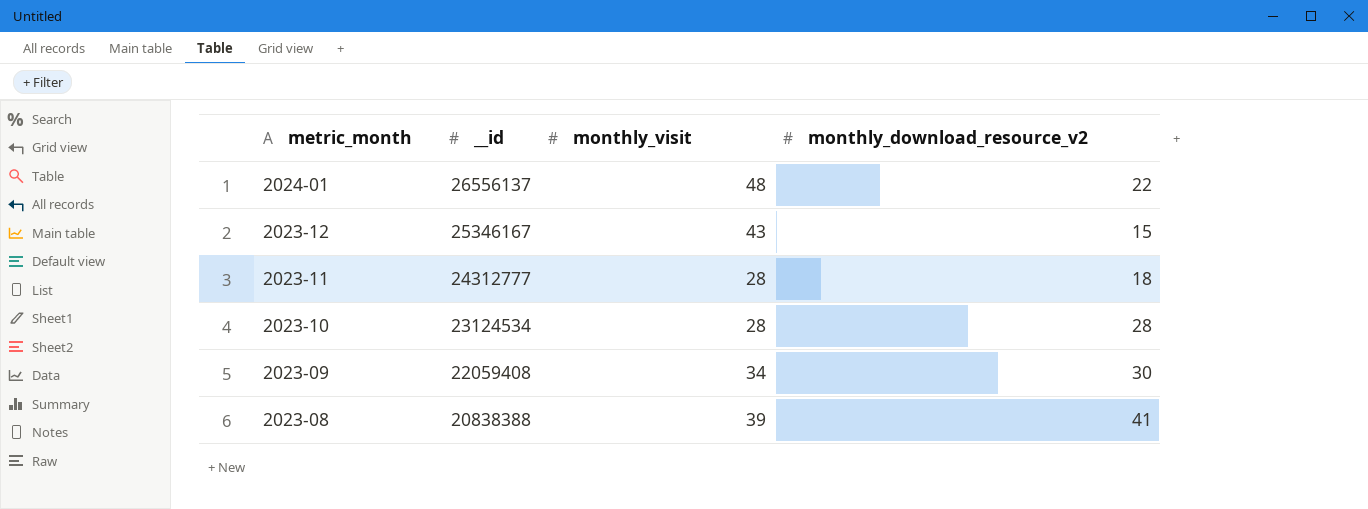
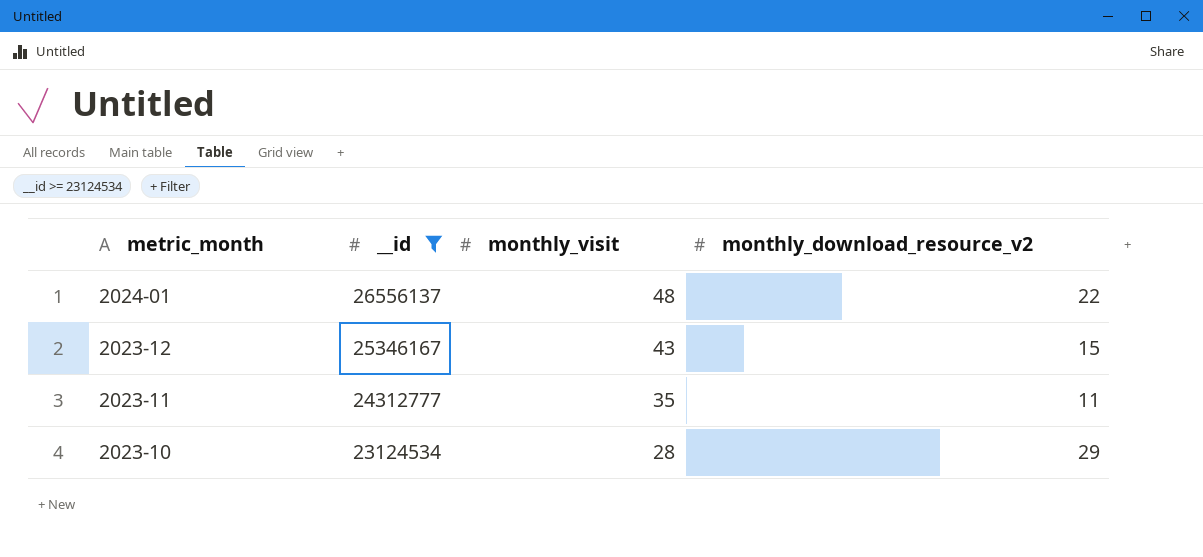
filter: none -> __id >= 23124534
2023-11 | monthly_visit: 28 -> 35
2023-11 | monthly_download_resource_v2: 18 -> 11
2023-10 | monthly_download_resource_v2: 28 -> 29

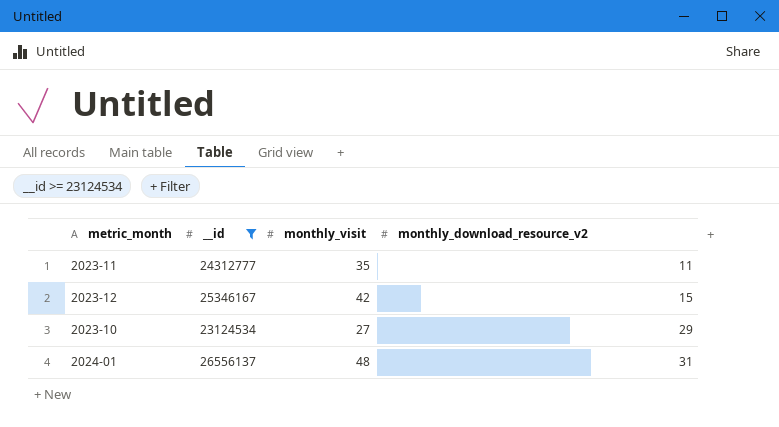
row order: metric_month descending -> monthly_download_resource_v2 ascending
2023-12 | monthly_visit: 43 -> 42
2023-10 | monthly_visit: 28 -> 27
2024-01 | monthly_download_resource_v2: 22 -> 31

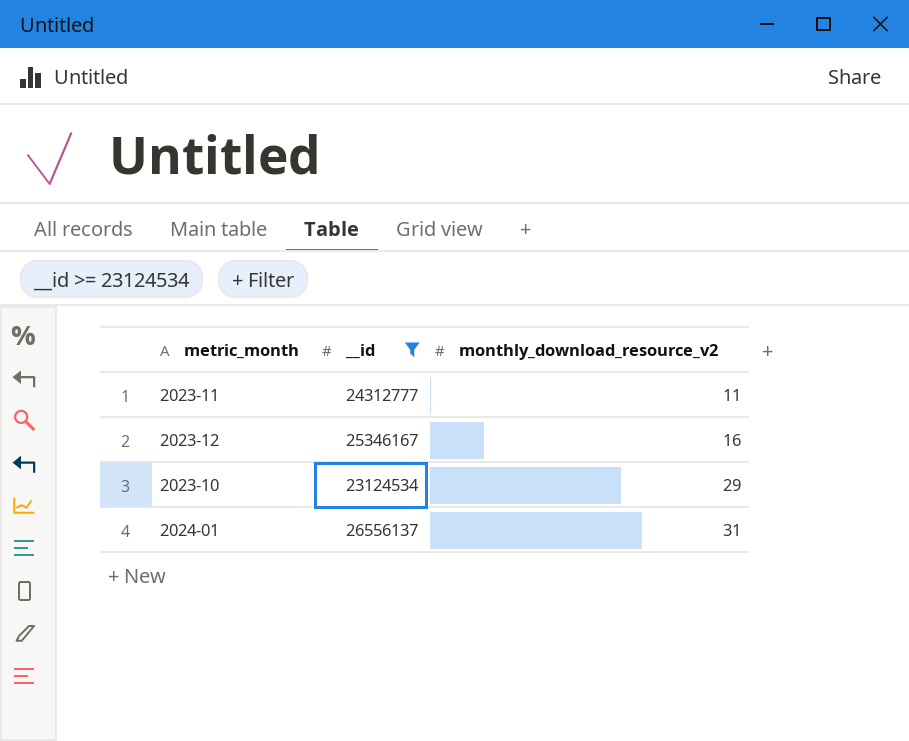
column monthly_visit | position: 3 -> none
2023-12 | monthly_download_resource_v2: 15 -> 16

